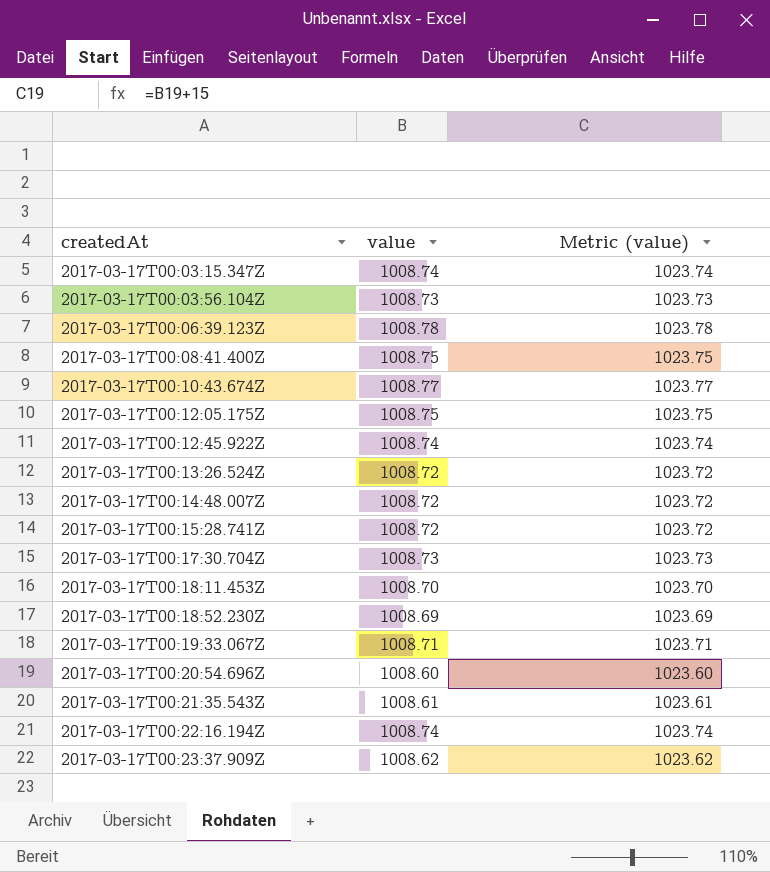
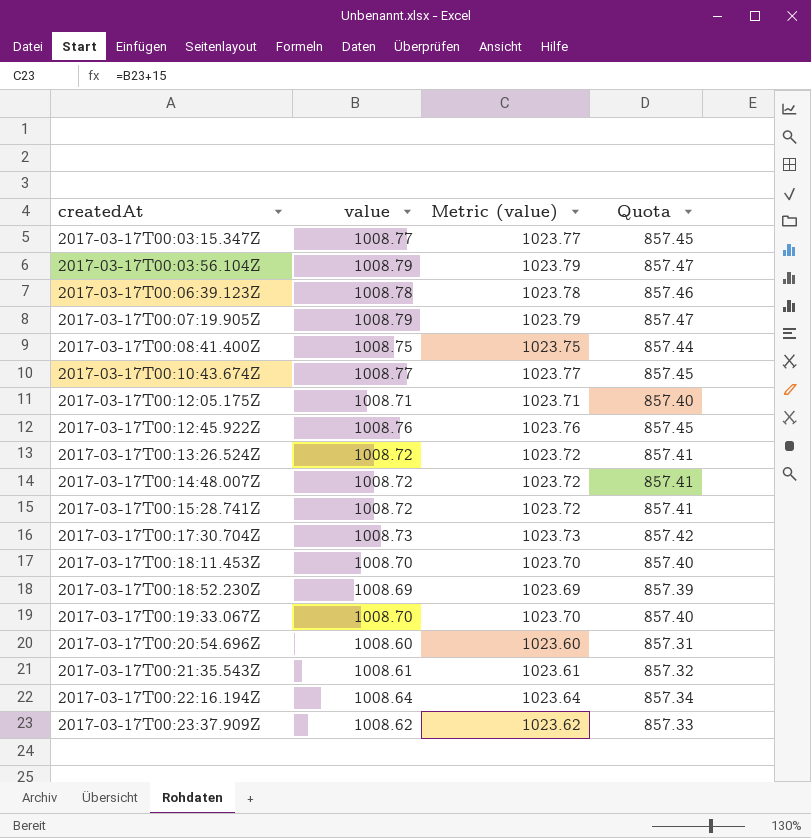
column Quota | formula: none -> [value] * 0.85
2017-03-17T00:03:15.347Z | value: 1008.74 -> 1008.77
2017-03-17T00:03:15.347Z | Metric (value): 1023.74 -> 1023.77
2017-03-17T00:03:56.104Z | value: 1008.73 -> 1008.79
2017-03-17T00:03:56.104Z | Metric (value): 1023.73 -> 1023.79
row 2017-03-17T00:07:19.905Z: none -> 1008.79 | 1023.79 | 857.47
2017-03-17T00:12:05.175Z | value: 1008.75 -> 1008.71
2017-03-17T00:12:05.175Z | Metric (value): 1023.75 -> 1023.71
2017-03-17T00:12:45.922Z | value: 1008.74 -> 1008.76
2017-03-17T00:12:45.922Z | Metric (value): 1023.74 -> 1023.76
2017-03-17T00:19:33.067Z | value: 1008.71 -> 1008.70
2017-03-17T00:19:33.067Z | Metric (value): 1023.71 -> 1023.70
2017-03-17T00:22:16.194Z | value: 1008.74 -> 1008.64
2017-03-17T00:22:16.194Z | Metric (value): 1023.74 -> 1023.64

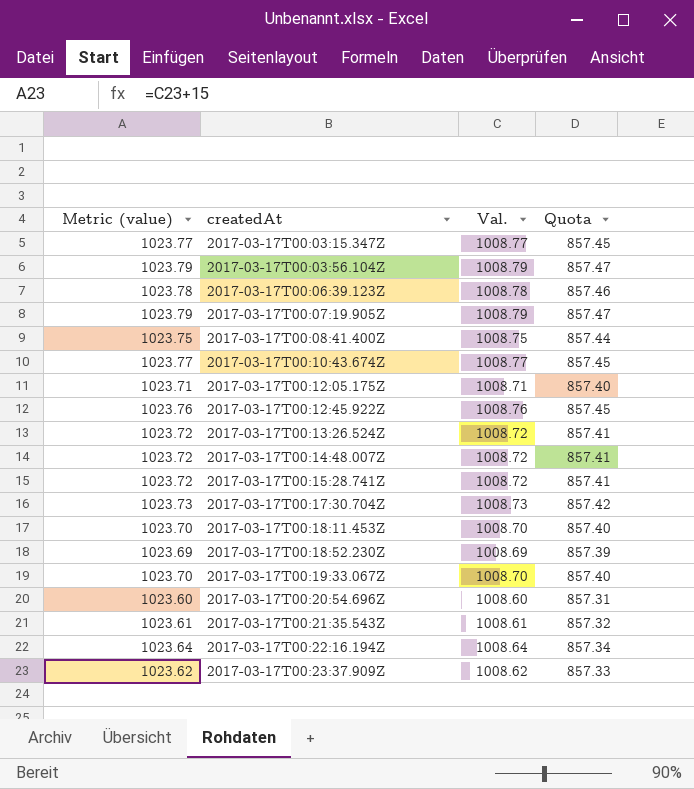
column Metric (value) | position: 3 -> 1
column name: value -> Val.

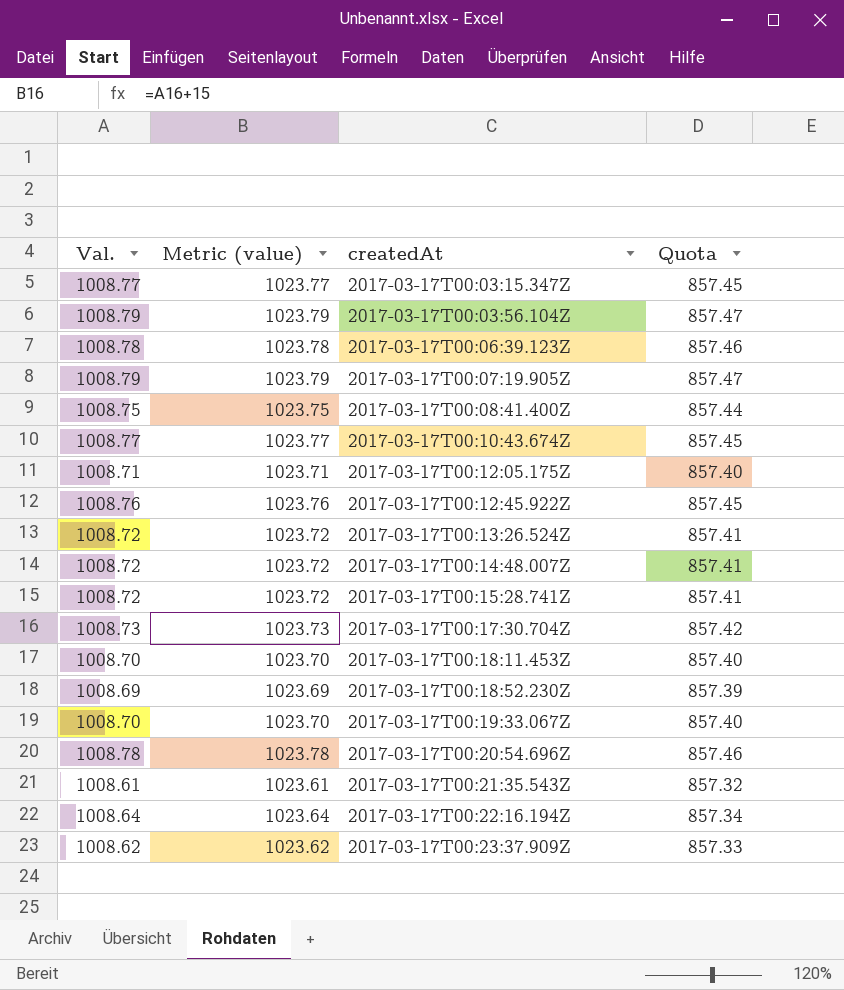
column Val. | position: 3 -> 1
2017-03-17T00:20:54.696Z | Val.: 1008.60 -> 1008.78
2017-03-17T00:20:54.696Z | Metric (value): 1023.60 -> 1023.78
2017-03-17T00:20:54.696Z | Quota: 857.31 -> 857.46

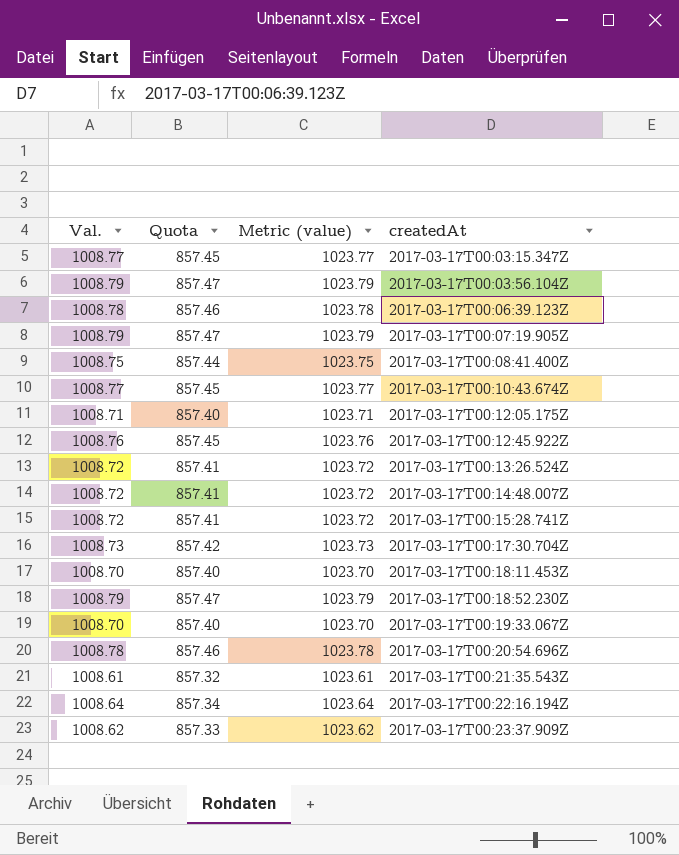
column Quota | position: 4 -> 2
2017-03-17T00:18:52.230Z | Val.: 1008.69 -> 1008.79
2017-03-17T00:18:52.230Z | Quota: 857.39 -> 857.47
2017-03-17T00:18:52.230Z | Metric (value): 1023.69 -> 1023.79

